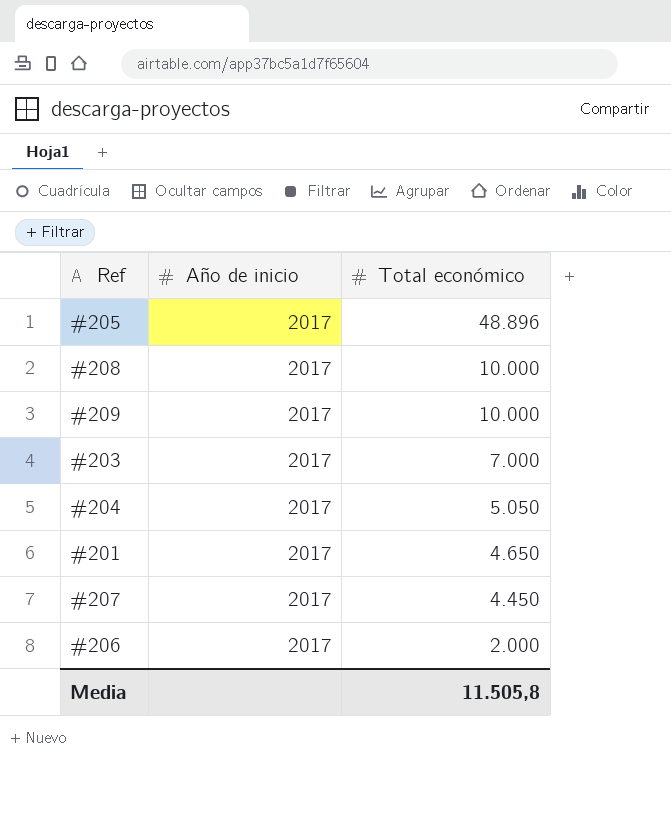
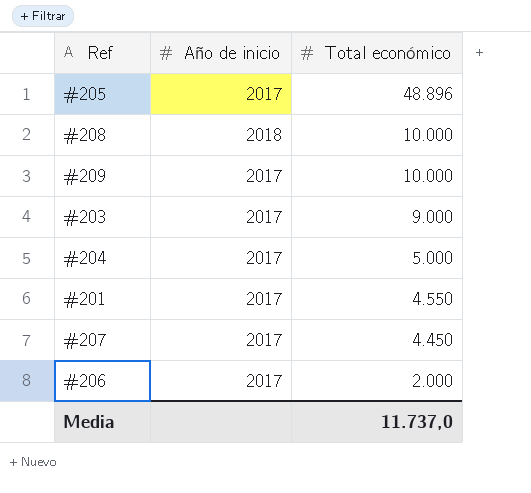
#208 | Año de inicio: 2017 -> 2018
#203 | Total económico: 7.000 -> 9.000
#204 | Total económico: 5.050 -> 5.000
#201 | Total económico: 4.650 -> 4.550
Media | Total económico: 11.505,8 -> 11.737,0

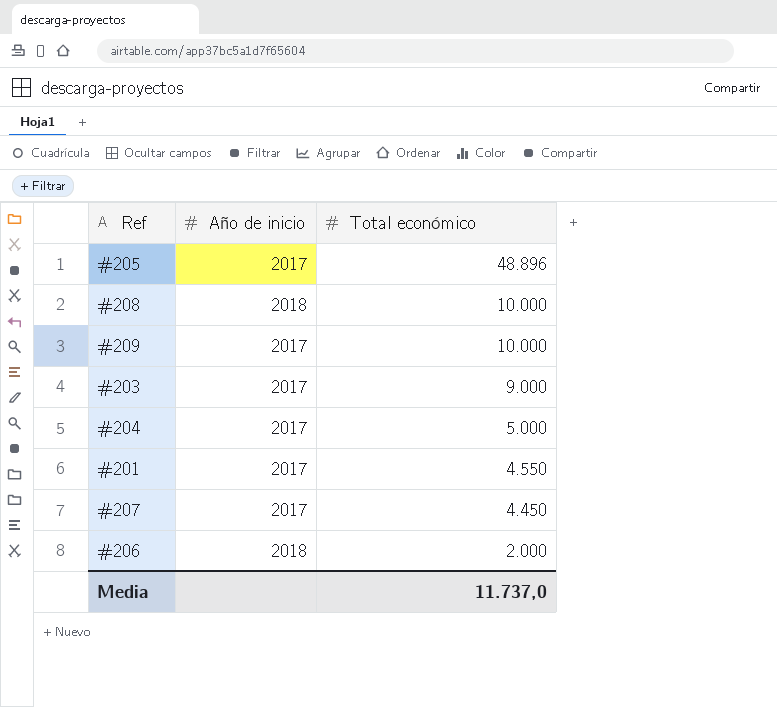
#206 | Año de inicio: 2017 -> 2018

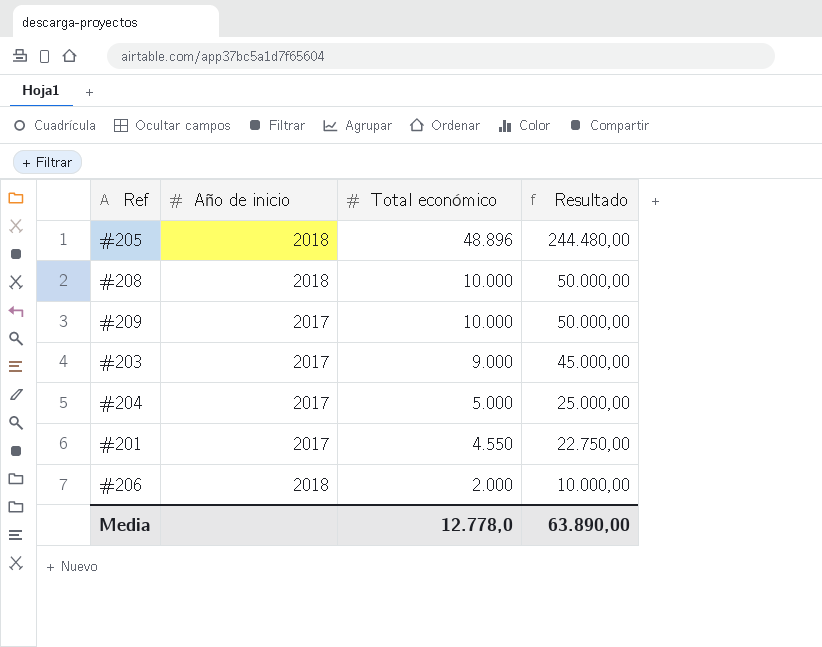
column Resultado | formula: none -> [Total económico] * 5
row #207: 2017 | 4.450 -> none
#205 | Año de inicio: 2017 -> 2018
Media | Total económico: 11.737,0 -> 12.778,0

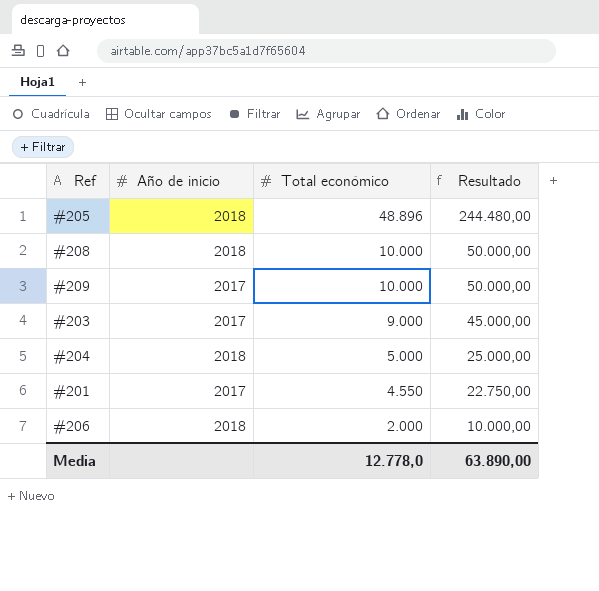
#204 | Año de inicio: 2017 -> 2018

